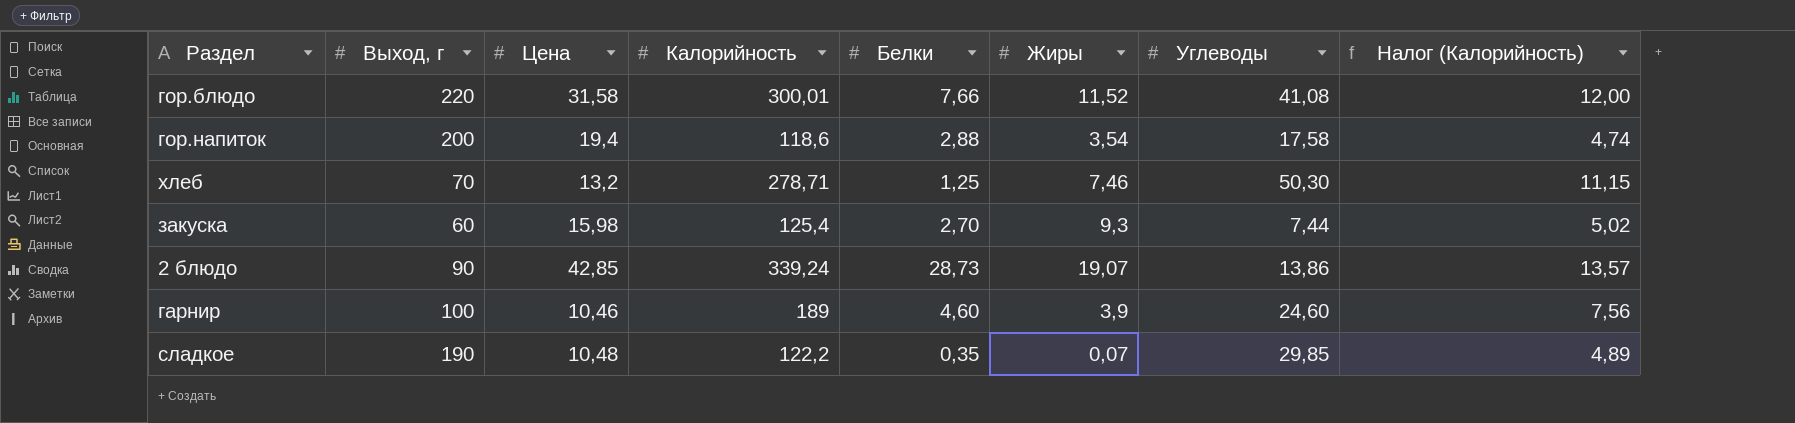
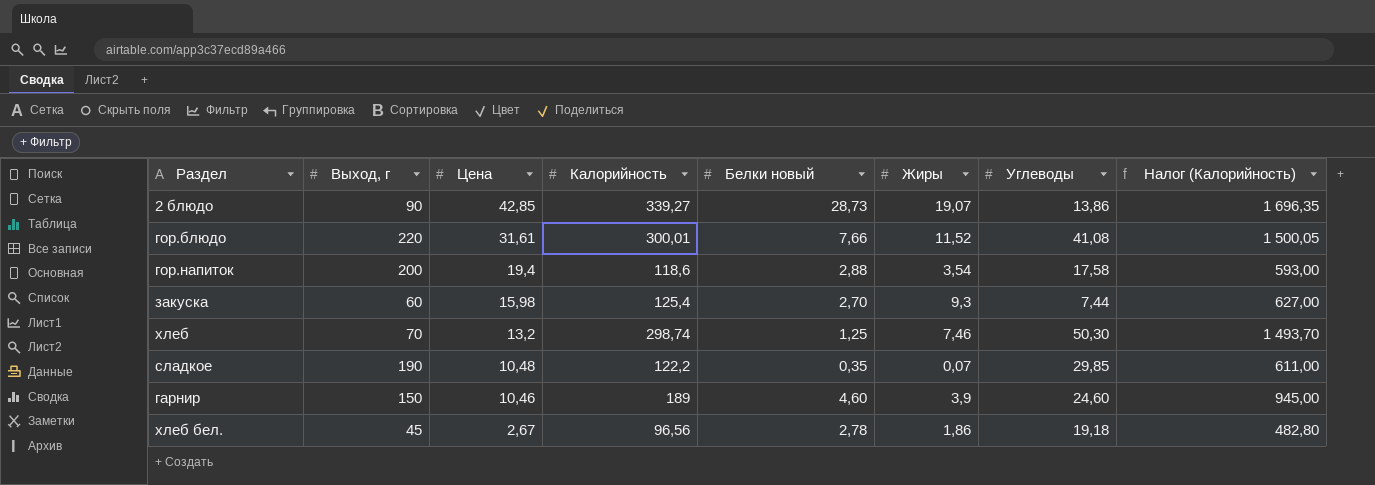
row order: none -> Цена descending
column name: Белки -> Белки новый
column Налог (Калорийность) | formula: [Калорийность] * 0,04 -> [Калорийность] * 5
2 блюдо | Калорийность: 339,24 -> 339,27
гор.блюдо | Цена: 31,58 -> 31,61
хлеб | Калорийность: 278,71 -> 298,74
гарнир | Выход, г: 100 -> 150
row хлеб бел.: none -> 45 | 2,67 | 96,56 | 2,78 | 1,86 | 19,18 | 482,80

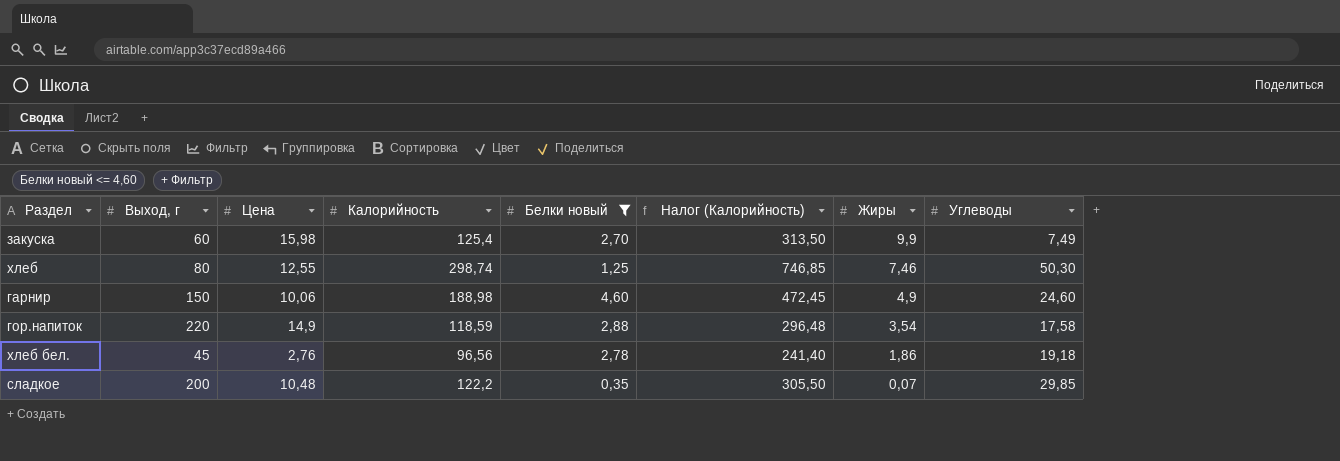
filter: none -> Белки новый <= 4,60
row order: Цена descending -> Жиры descending
column Налог (Калорийность) | formula: [Калорийность] * 5 -> [Калорийность] * 2,5
column Налог (Калорийность) | position: 8 -> 6
закуска | Жиры: 9,3 -> 9,9
закуска | Углеводы: 7,44 -> 7,49
хлеб | Выход, г: 70 -> 80
хлеб | Цена: 13,2 -> 12,55
гарнир | Цена: 10,46 -> 10,06
гарнир | Калорийность: 189 -> 188,98
гарнир | Жиры: 3,9 -> 4,9
гор.напиток | Выход, г: 200 -> 220
гор.напиток | Цена: 19,4 -> 14,9
гор.напиток | Калорийность: 118,6 -> 118,59
хлеб бел. | Цена: 2,67 -> 2,76
сладкое | Выход, г: 190 -> 200

